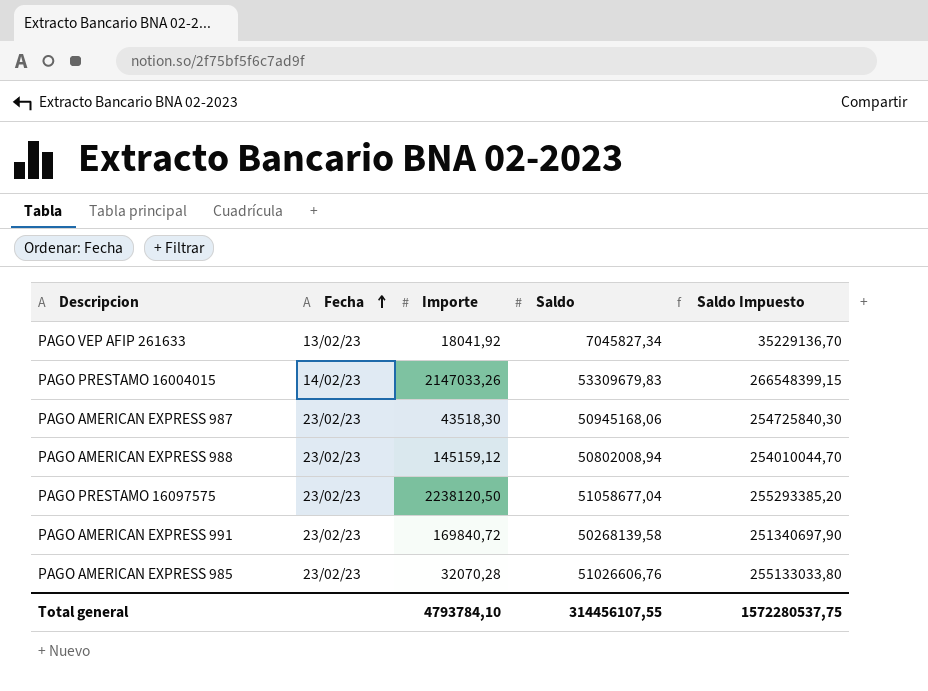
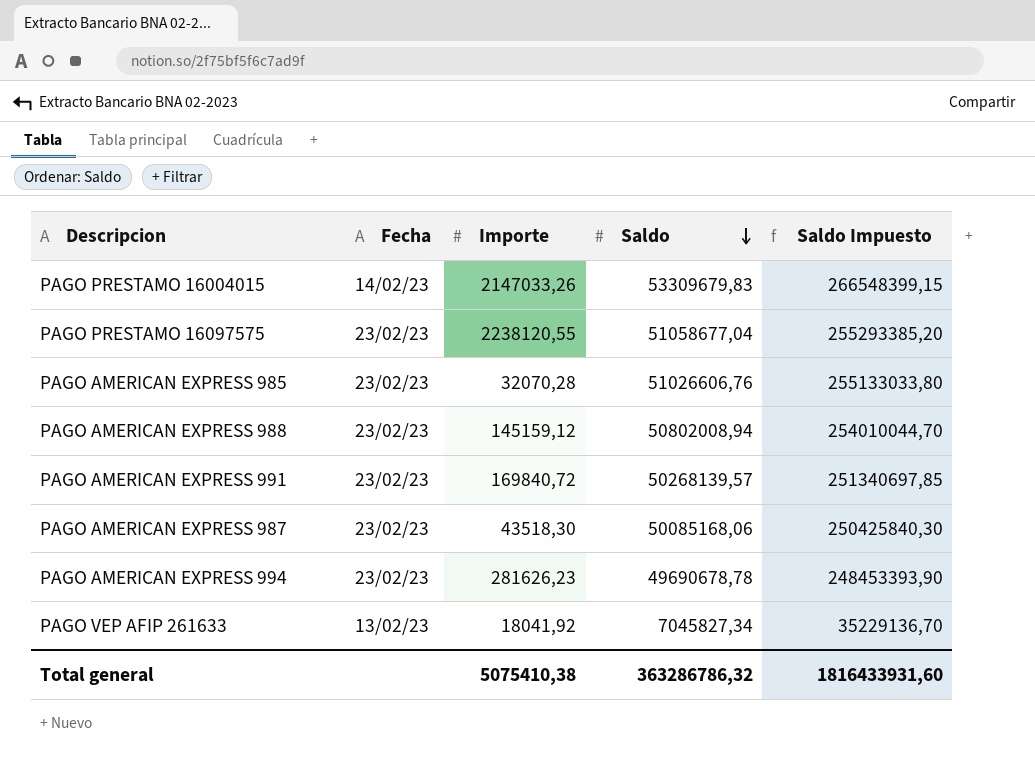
row order: Fecha ascending -> Saldo descending
PAGO PRESTAMO 16097575 | Importe: 2238120,50 -> 2238120,55
PAGO AMERICAN EXPRESS 991 | Saldo: 50268139,58 -> 50268139,57
PAGO AMERICAN EXPRESS 991 | Saldo Impuesto: 251340697,90 -> 251340697,85
PAGO AMERICAN EXPRESS 987 | Saldo: 50945168,06 -> 50085168,06
PAGO AMERICAN EXPRESS 987 | Saldo Impuesto: 254725840,30 -> 250425840,30
row PAGO AMERICAN EXPRESS 994: none -> 23/02/23 | 281626,23 | 49690678,78 | 248453393,90
Total general | Importe: 4793784,10 -> 5075410,38
Total general | Saldo: 314456107,55 -> 363286786,32
Total general | Saldo Impuesto: 1572280537,75 -> 1816433931,60

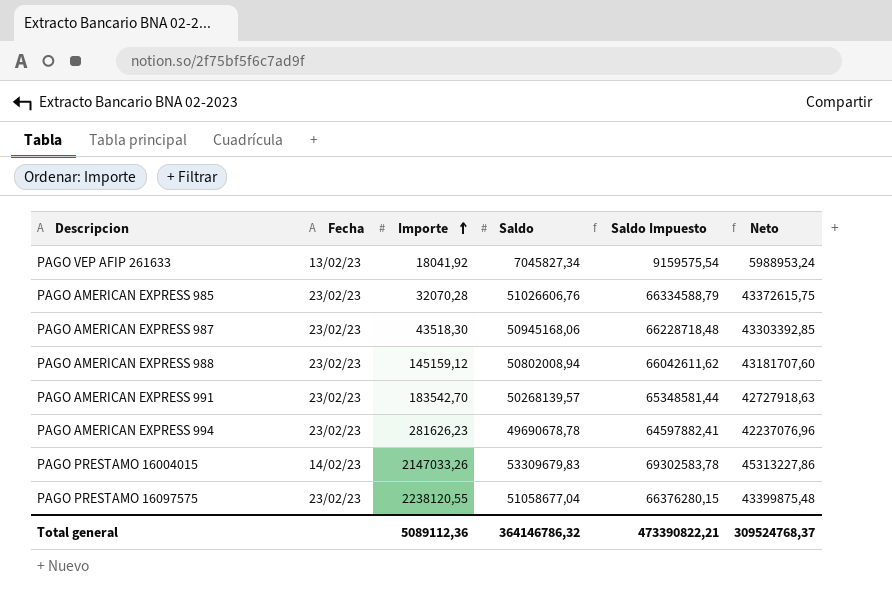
row order: Saldo descending -> Importe ascending
column Saldo Impuesto | formula: [Saldo] * 5 -> [Saldo] * 1,3
column Neto | formula: none -> [Saldo] * 0,85
PAGO AMERICAN EXPRESS 987 | Saldo: 50085168,06 -> 50945168,06
PAGO AMERICAN EXPRESS 991 | Importe: 169840,72 -> 183542,70
Total general | Importe: 5075410,38 -> 5089112,36
Total general | Saldo: 363286786,32 -> 364146786,32
Total general | Saldo Impuesto: 1816433931,60 -> 473390822,21

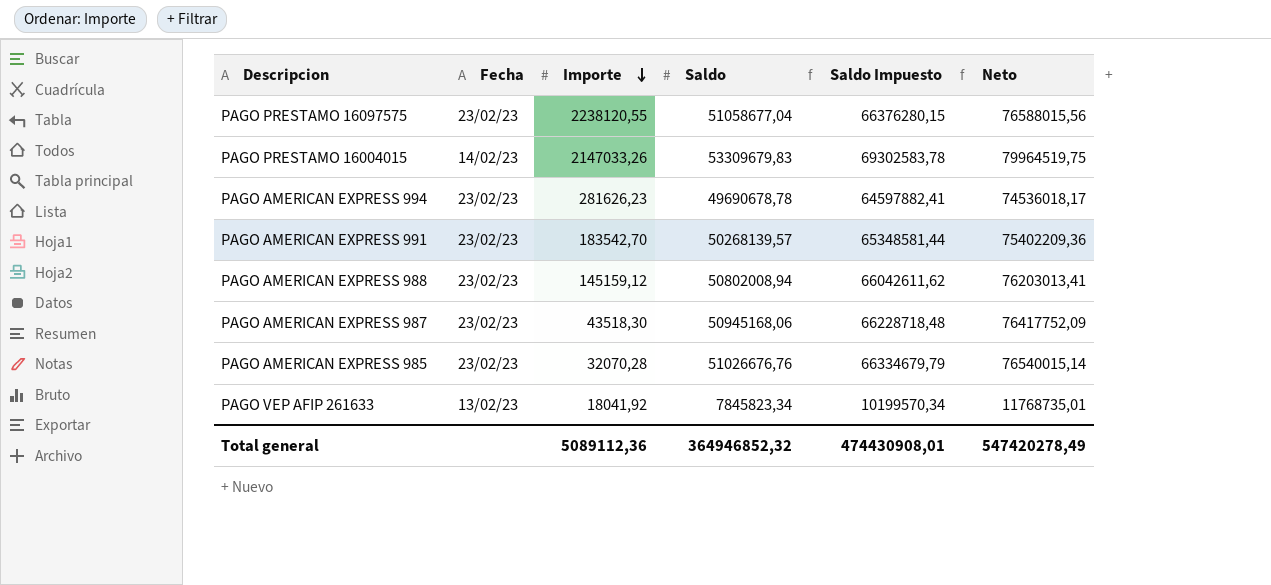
row order: Importe ascending -> Importe descending
column Neto | formula: [Saldo] * 0,85 -> [Saldo] * 1,5
PAGO AMERICAN EXPRESS 985 | Saldo: 51026606,76 -> 51026676,76
PAGO AMERICAN EXPRESS 985 | Saldo Impuesto: 66334588,79 -> 66334679,79
PAGO VEP AFIP 261633 | Saldo: 7045827,34 -> 7845823,34
PAGO VEP AFIP 261633 | Saldo Impuesto: 9159575,54 -> 10199570,34
Total general | Saldo: 364146786,32 -> 364946852,32
Total general | Saldo Impuesto: 473390822,21 -> 474430908,01
Total general | Neto: 309524768,37 -> 547420278,49

